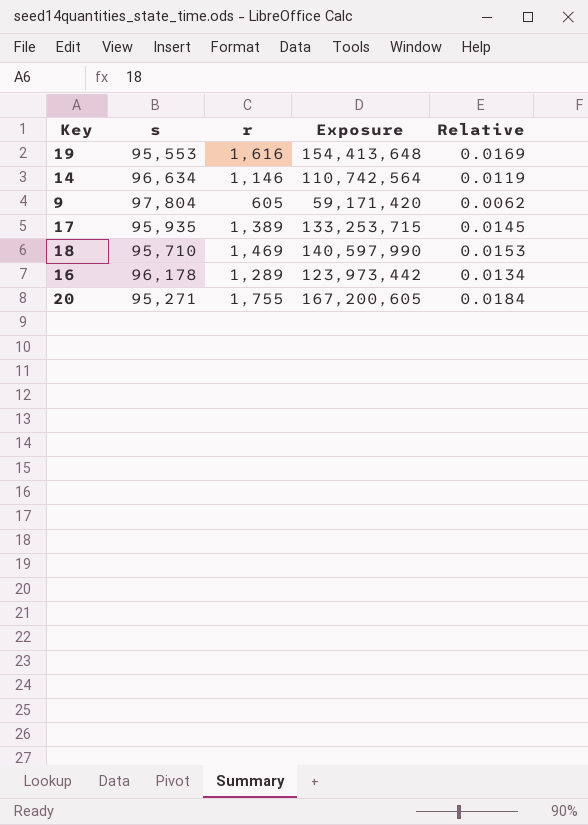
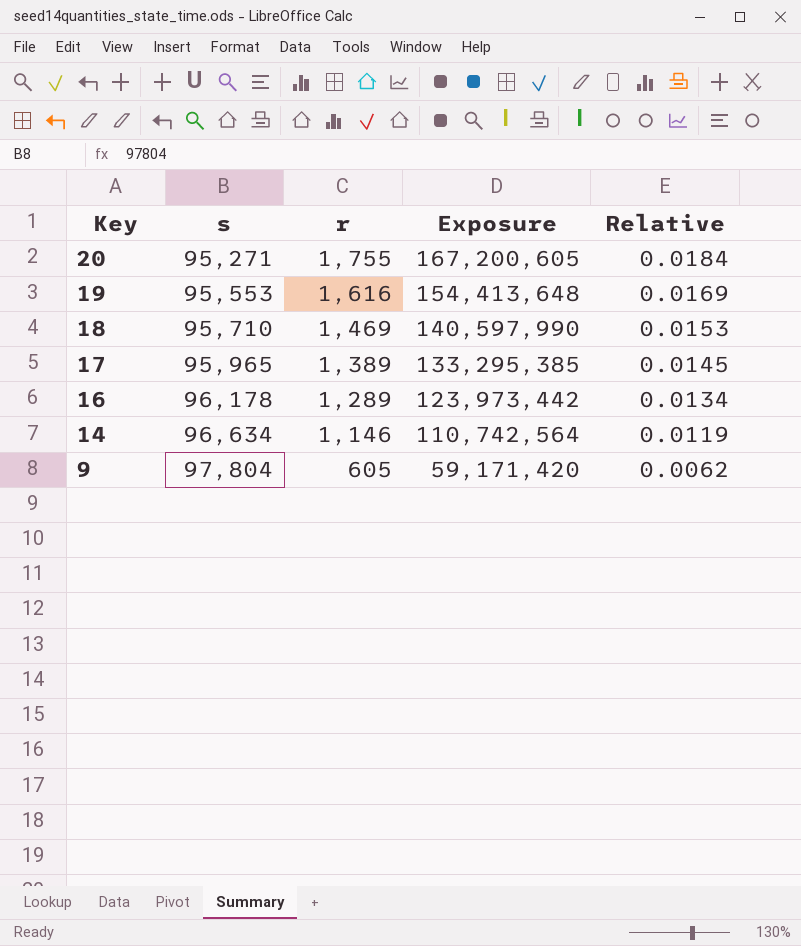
row order: none -> Key descending
17 | s: 95,935 -> 95,965
17 | Exposure: 133,253,715 -> 133,295,385

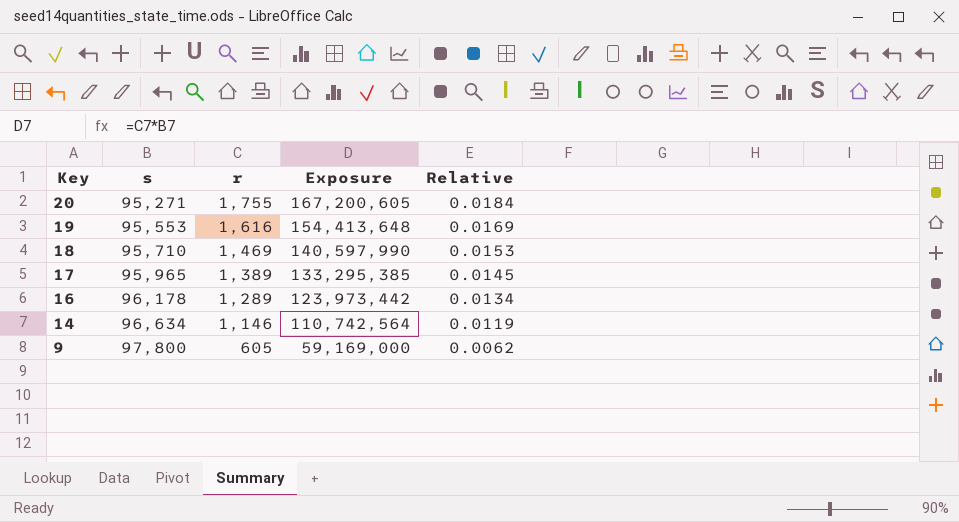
9 | s: 97,804 -> 97,800
9 | Exposure: 59,171,420 -> 59,169,000

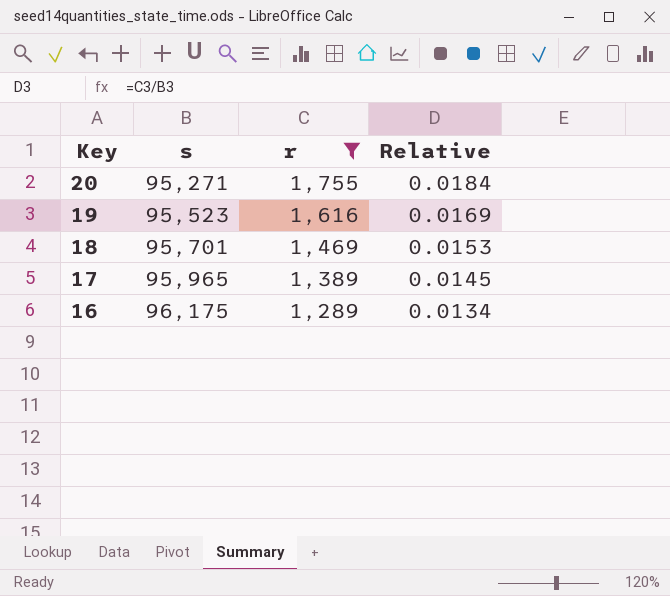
filter: none -> r >= 1,289
column Exposure | formula: [s] * [r] -> none
19 | s: 95,553 -> 95,523
18 | s: 95,710 -> 95,701
16 | s: 96,178 -> 96,175

